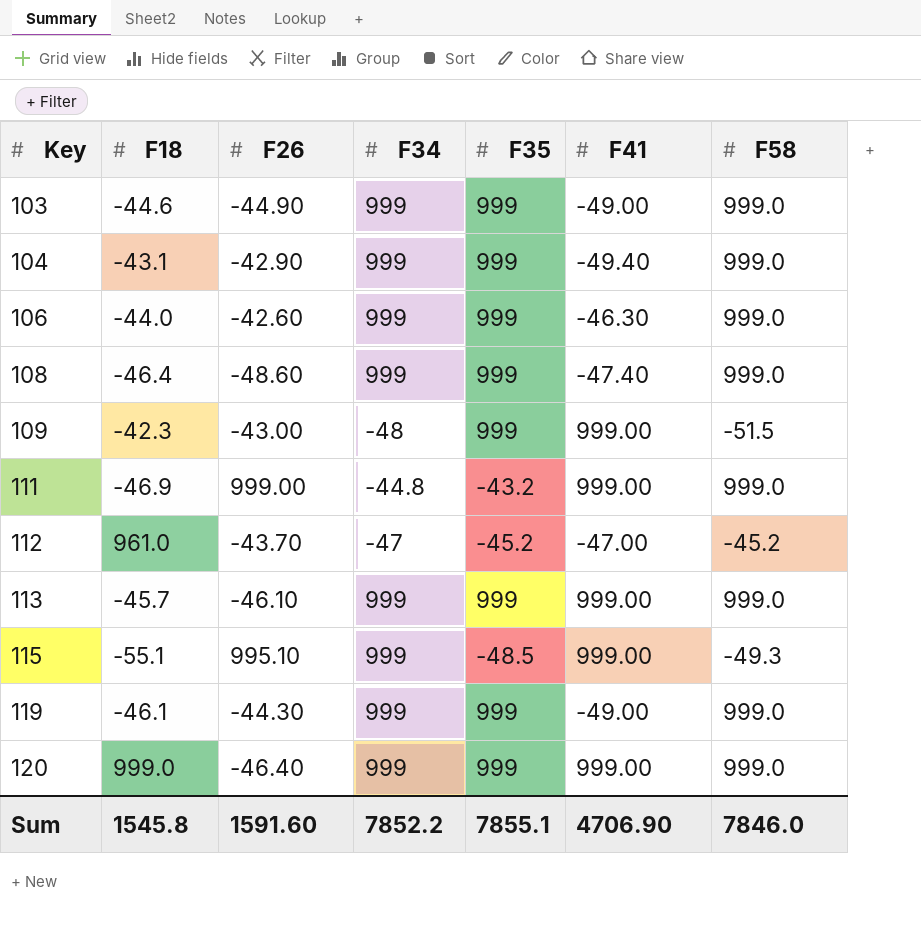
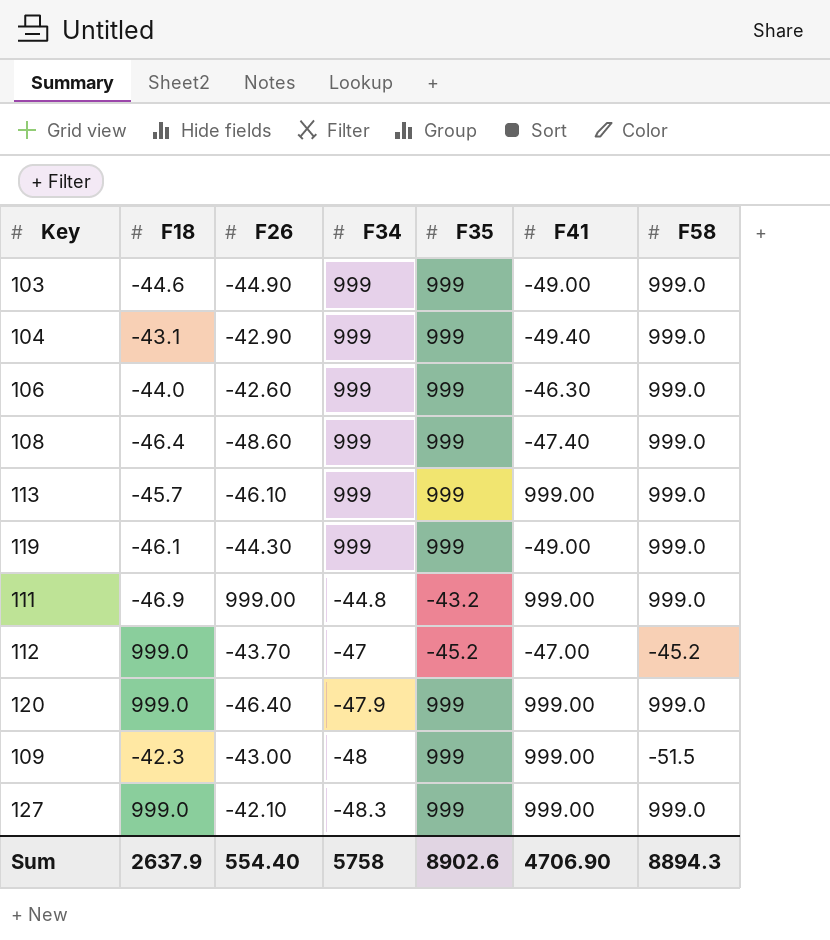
row order: Key ascending -> F34 descending
row 115: -55.1 | 995.10 | 999 | -48.5 | 999.00 | -49.3 -> none
112 | F18: 961.0 -> 999.0
120 | F34: 999 -> -47.9
row 127: none -> 999.0 | -42.10 | -48.3 | 999 | 999.00 | 999.0
Sum | F18: 1545.8 -> 2637.9
Sum | F26: 1591.60 -> 554.40
Sum | F34: 7852.2 -> 5758
Sum | F35: 7855.1 -> 8902.6
Sum | F58: 7846.0 -> 8894.3

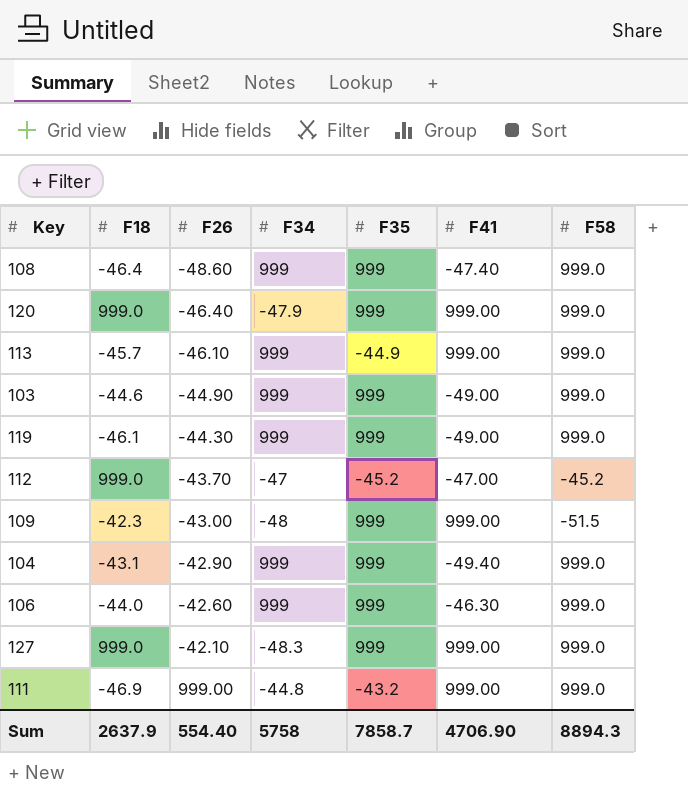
row order: F34 descending -> F26 ascending
113 | F35: 999 -> -44.9
Sum | F35: 8902.6 -> 7858.7

